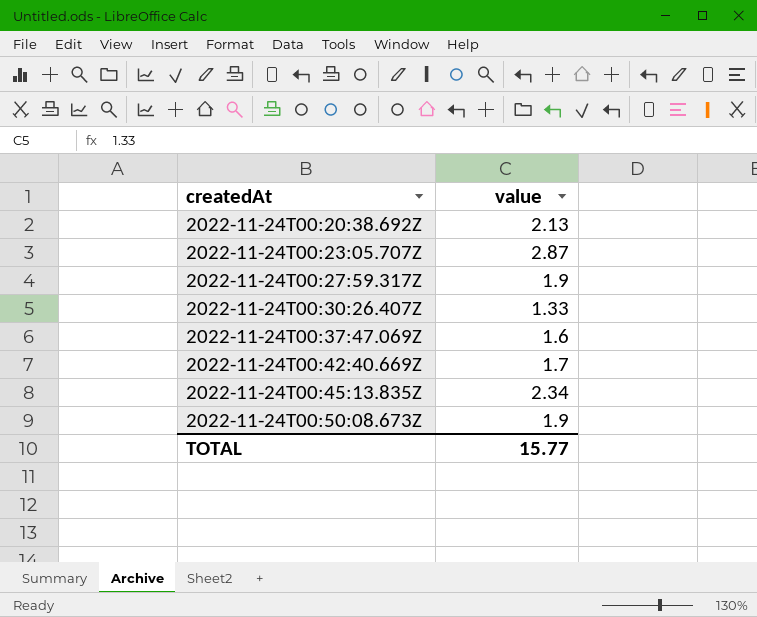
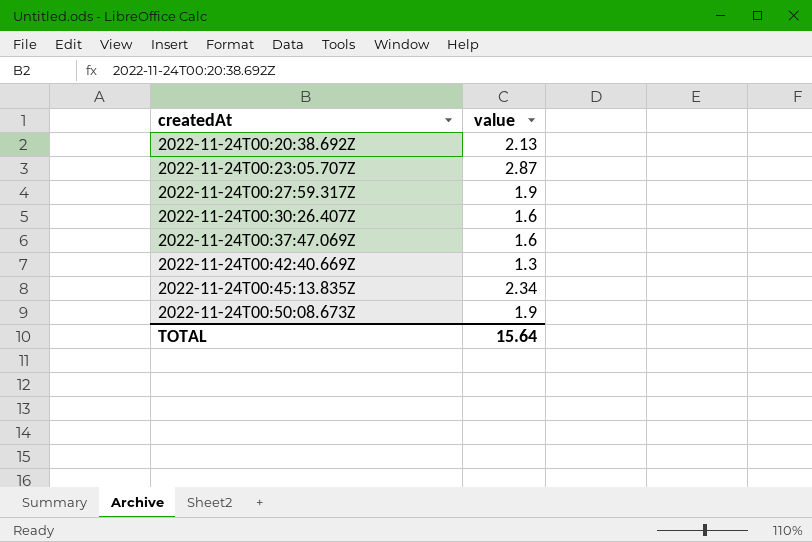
2022-11-24T00:30:26.407Z | value: 1.33 -> 1.6
2022-11-24T00:42:40.669Z | value: 1.7 -> 1.3
TOTAL | value: 15.77 -> 15.64

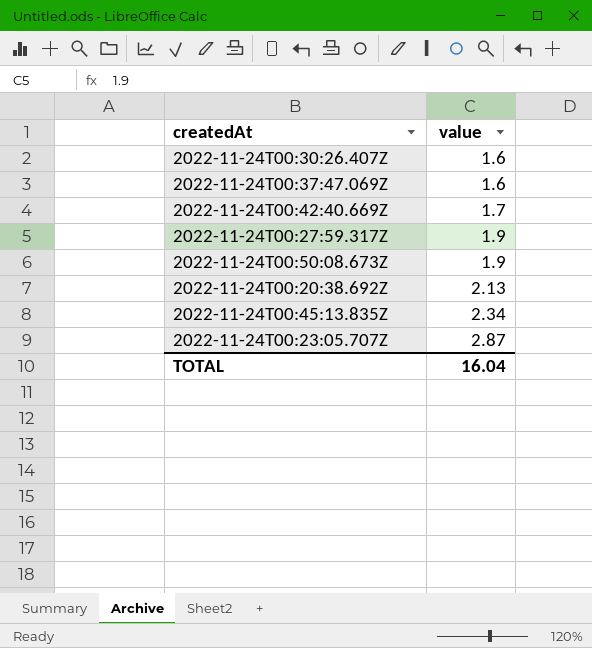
row order: createdAt ascending -> value ascending
2022-11-24T00:42:40.669Z | value: 1.3 -> 1.7
TOTAL | value: 15.64 -> 16.04

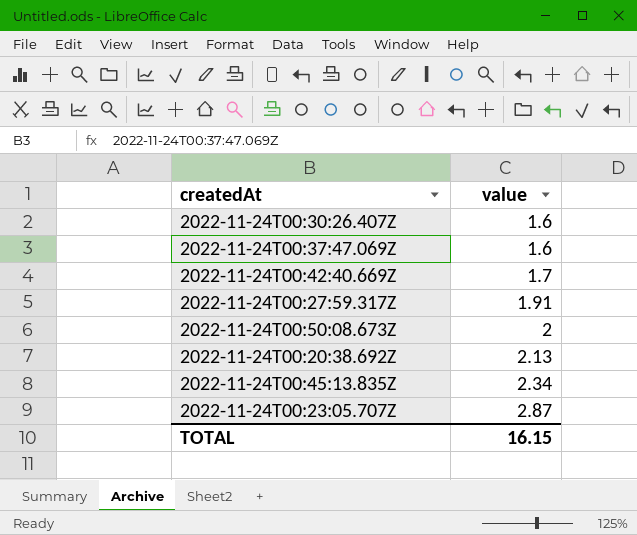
2022-11-24T00:27:59.317Z | value: 1.9 -> 1.91
2022-11-24T00:50:08.673Z | value: 1.9 -> 2
TOTAL | value: 16.04 -> 16.15

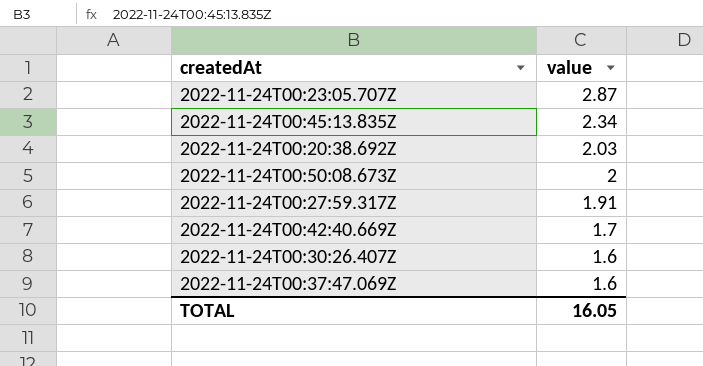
row order: value ascending -> value descending
2022-11-24T00:20:38.692Z | value: 2.13 -> 2.03
TOTAL | value: 16.15 -> 16.05

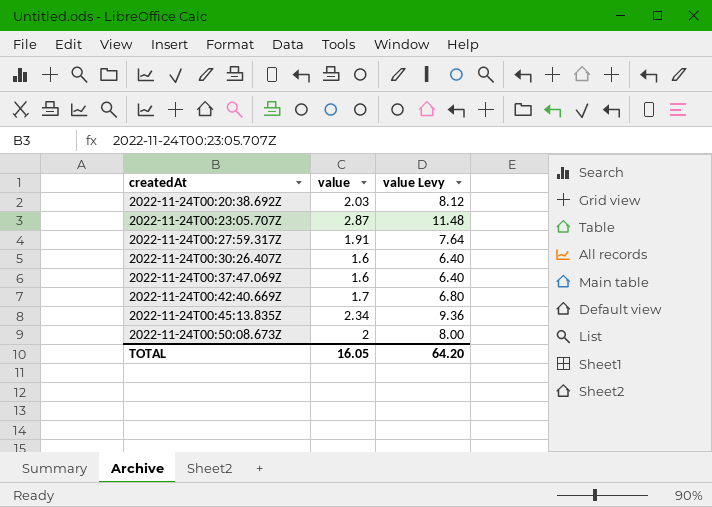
row order: value descending -> createdAt ascending
column value Levy | formula: none -> [value] * 4

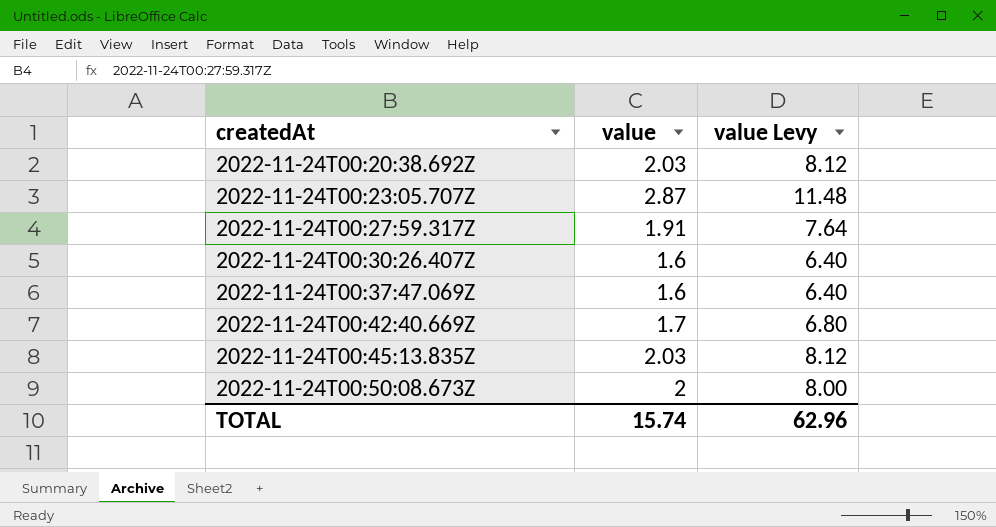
2022-11-24T00:45:13.835Z | value: 2.34 -> 2.03
2022-11-24T00:45:13.835Z | value Levy: 9.36 -> 8.12
TOTAL | value: 16.05 -> 15.74
TOTAL | value Levy: 64.20 -> 62.96

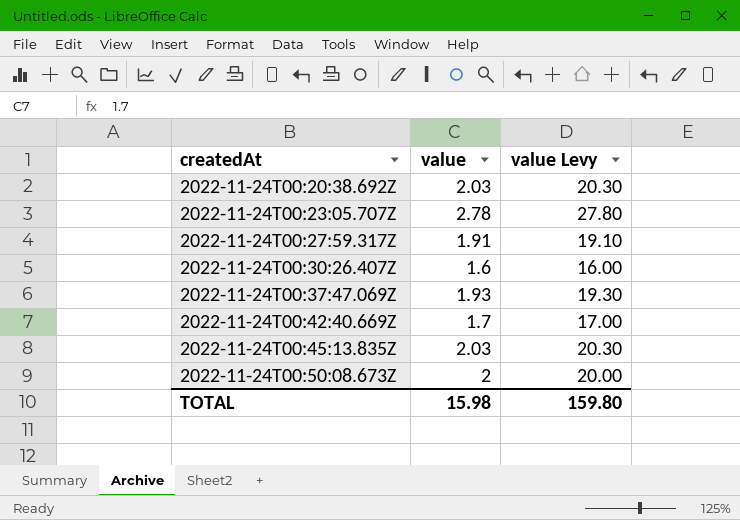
column value Levy | formula: [value] * 4 -> [value] * 10
2022-11-24T00:23:05.707Z | value: 2.87 -> 2.78
2022-11-24T00:37:47.069Z | value: 1.6 -> 1.93
TOTAL | value: 15.74 -> 15.98
TOTAL | value Levy: 62.96 -> 159.80

